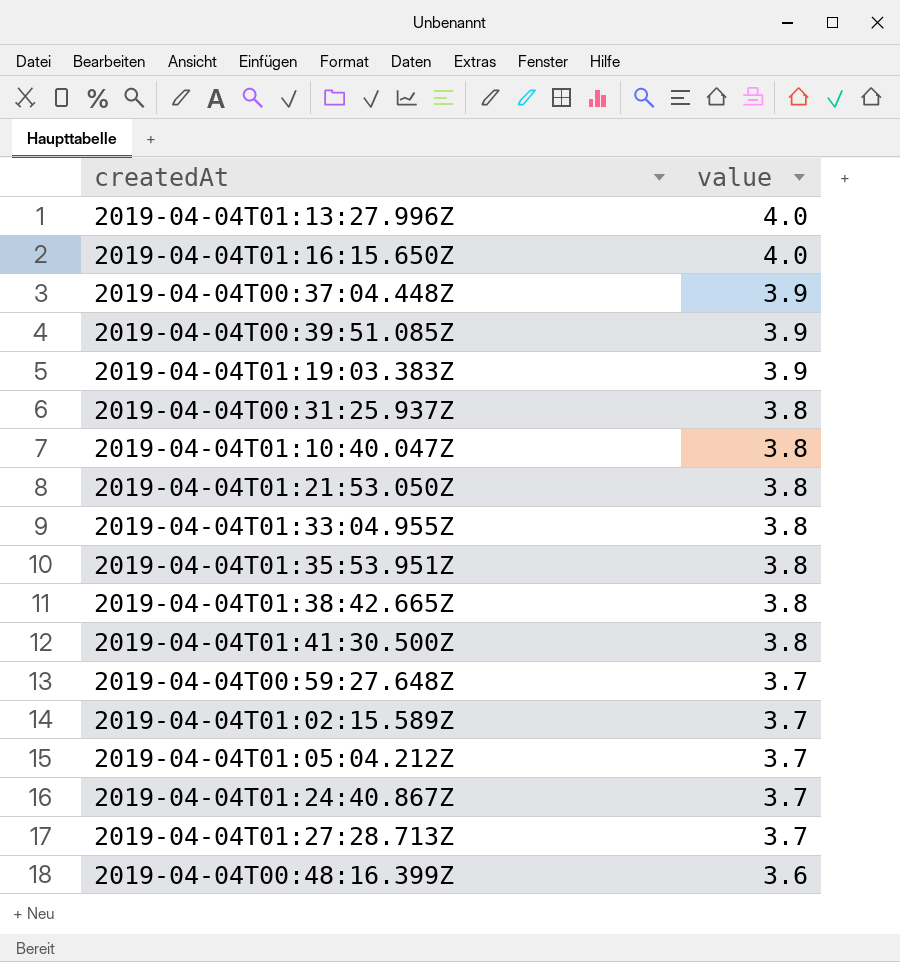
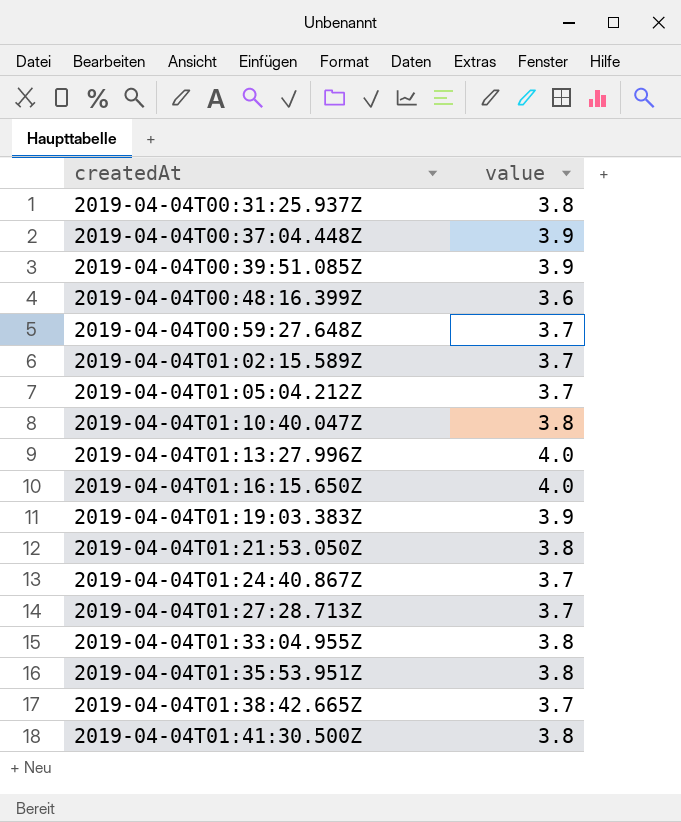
row order: value descending -> createdAt ascending
2019-04-04T01:38:42.665Z | value: 3.8 -> 3.7

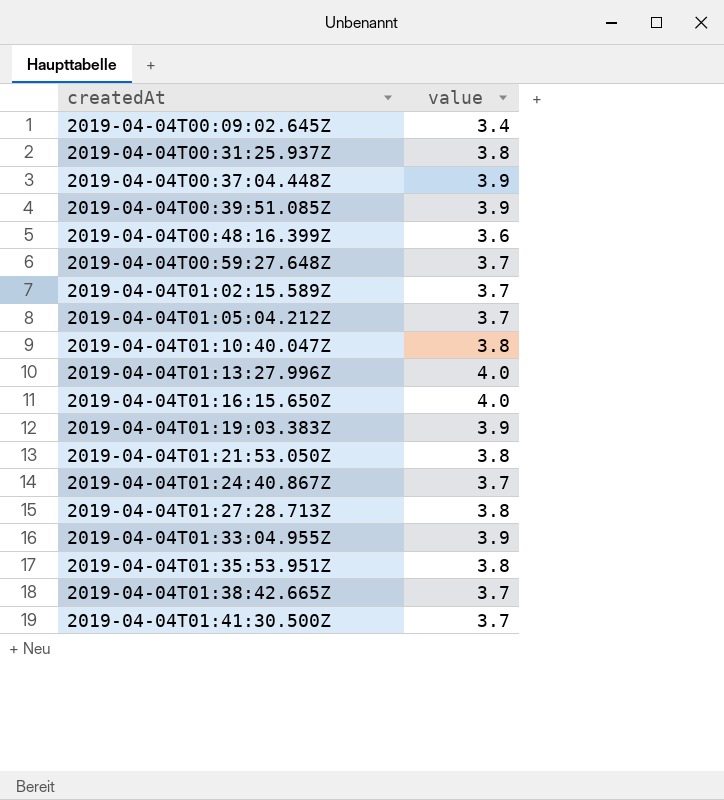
row 2019-04-04T00:09:02.645Z: none -> 3.4
2019-04-04T01:27:28.713Z | value: 3.7 -> 3.8
2019-04-04T01:33:04.955Z | value: 3.8 -> 3.9
2019-04-04T01:41:30.500Z | value: 3.8 -> 3.7

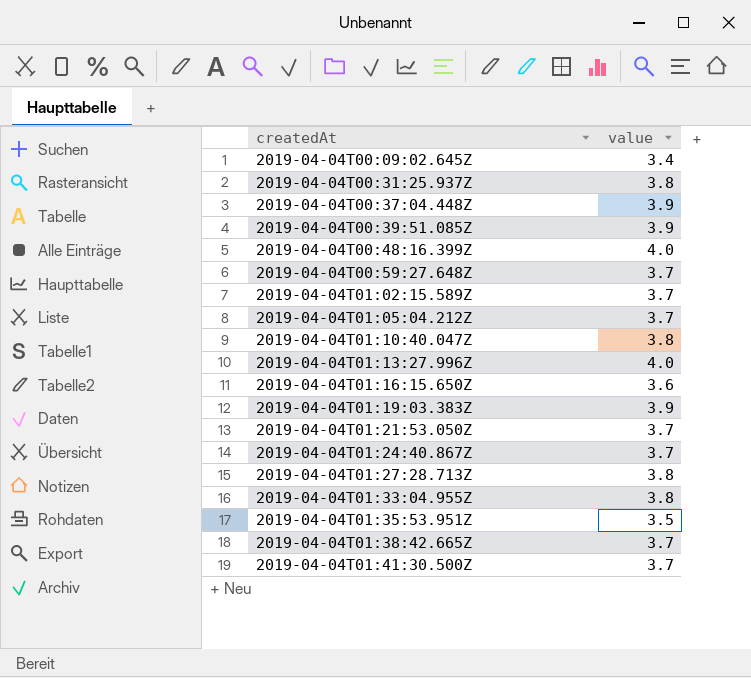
2019-04-04T00:48:16.399Z | value: 3.6 -> 4.0
2019-04-04T01:16:15.650Z | value: 4.0 -> 3.6
2019-04-04T01:21:53.050Z | value: 3.8 -> 3.7
2019-04-04T01:33:04.955Z | value: 3.9 -> 3.8
2019-04-04T01:35:53.951Z | value: 3.8 -> 3.5

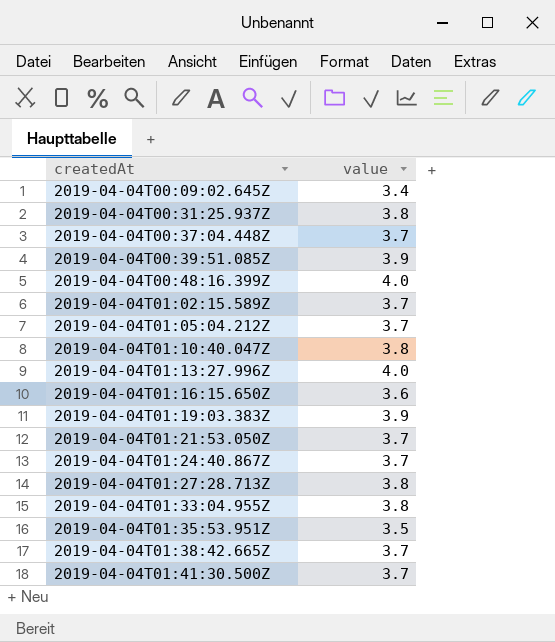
row 2019-04-04T00:59:27.648Z: 3.7 -> none
2019-04-04T00:37:04.448Z | value: 3.9 -> 3.7

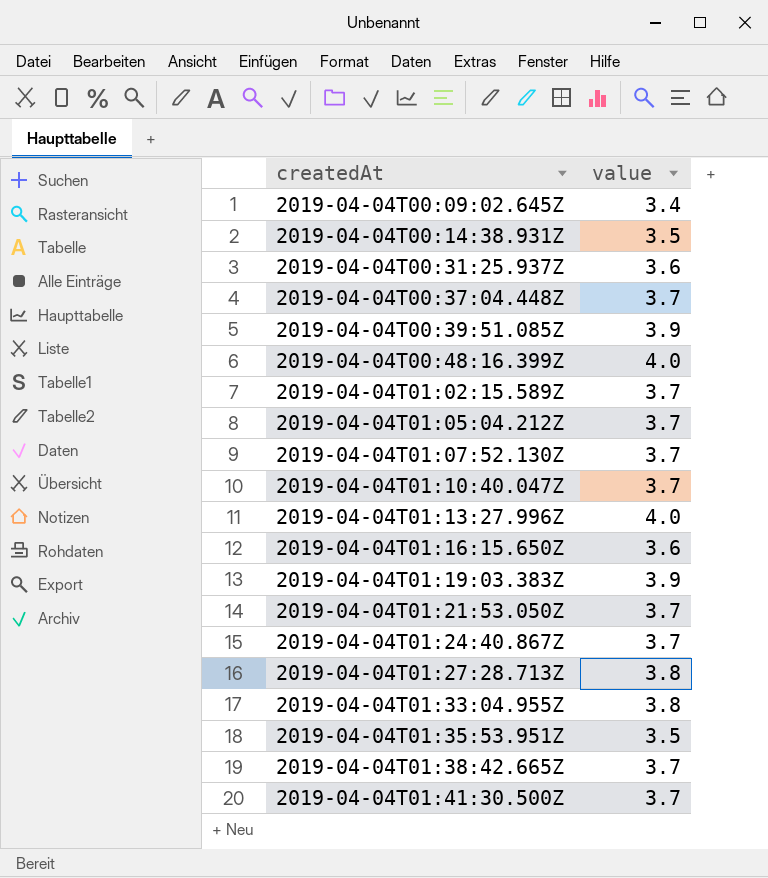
row 2019-04-04T00:14:38.931Z: none -> 3.5
2019-04-04T00:31:25.937Z | value: 3.8 -> 3.6
row 2019-04-04T01:07:52.130Z: none -> 3.7
2019-04-04T01:10:40.047Z | value: 3.8 -> 3.7

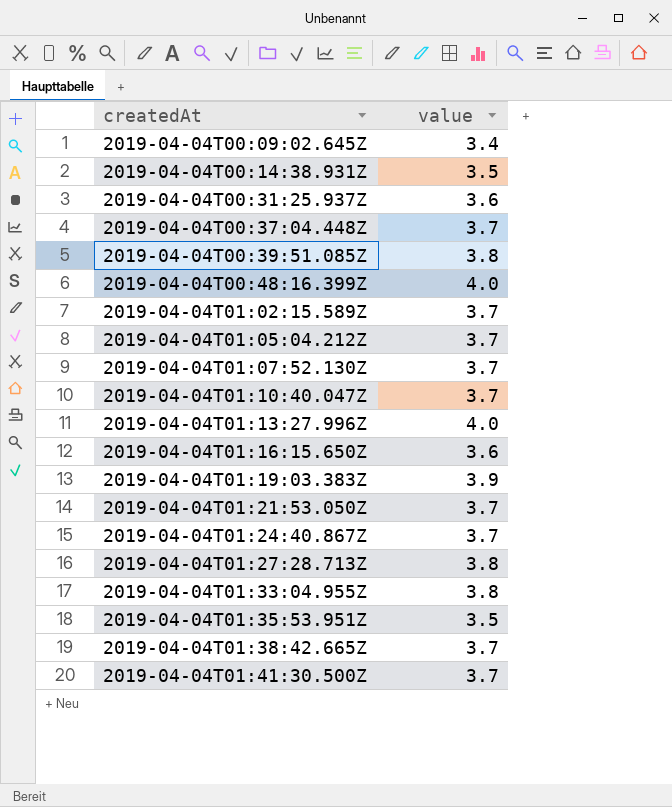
2019-04-04T00:39:51.085Z | value: 3.9 -> 3.8

